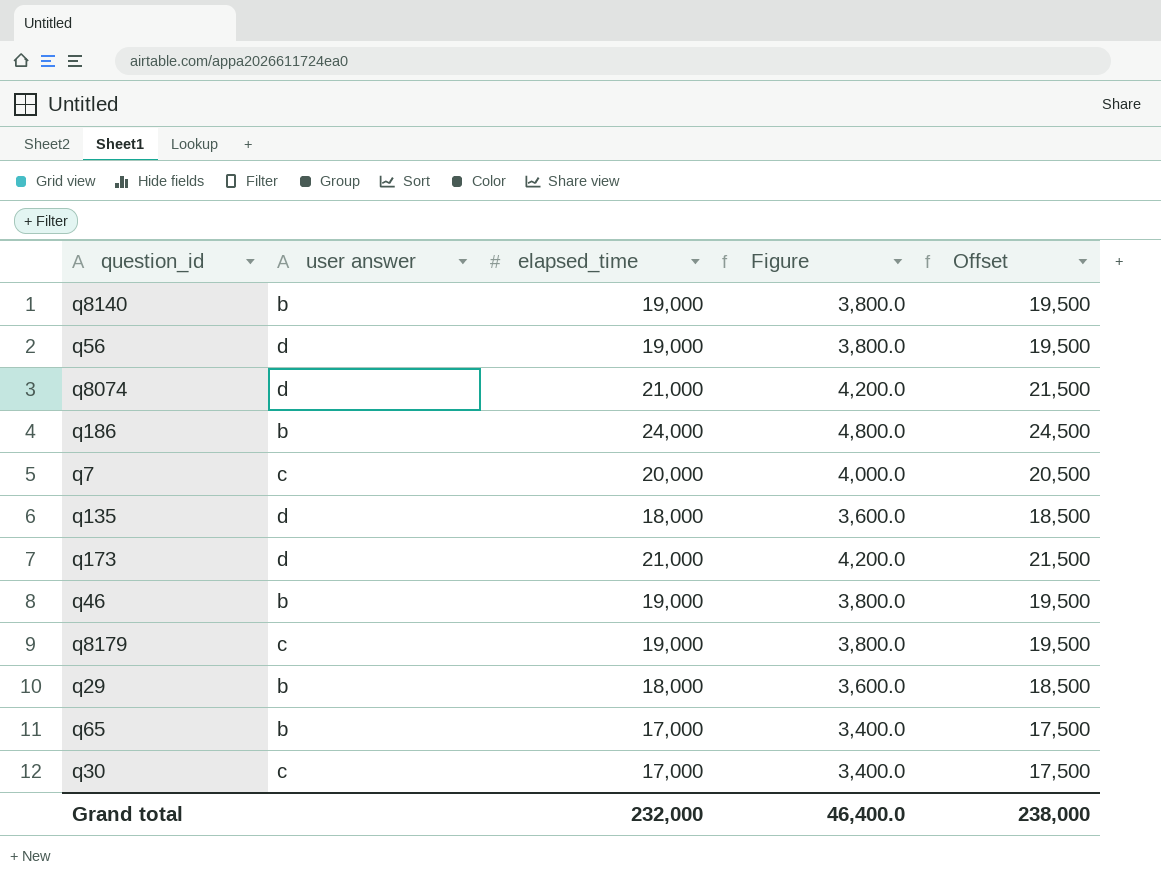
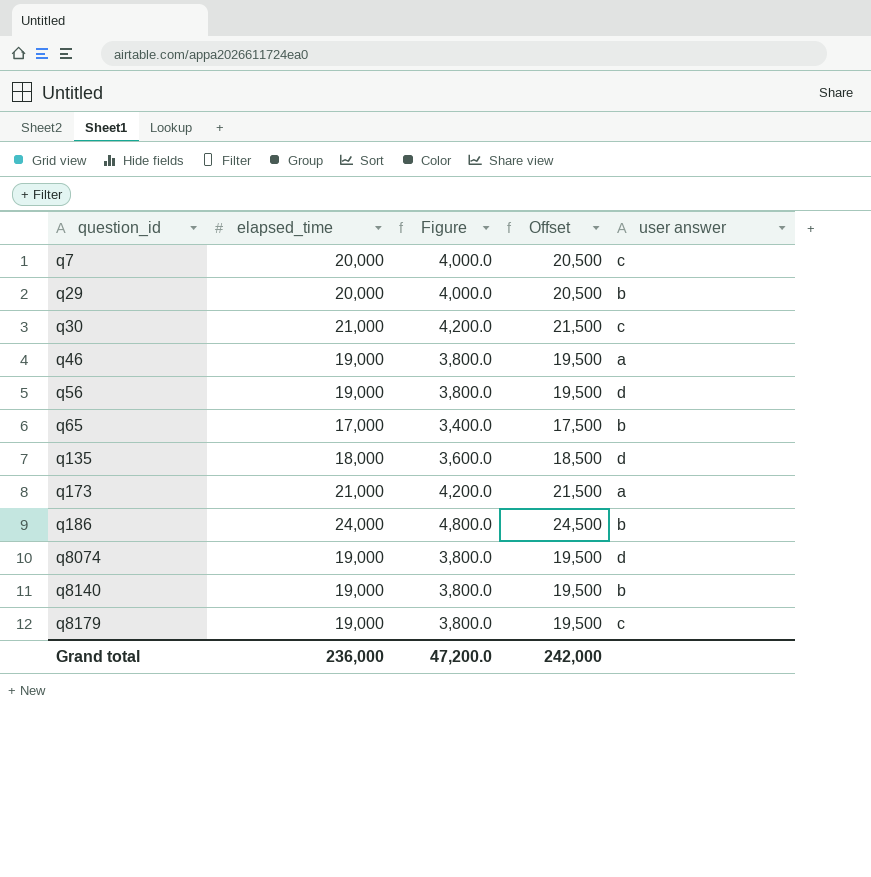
row order: none -> question_id ascending
column user answer | position: 2 -> 5
q29 | elapsed_time: 18,000 -> 20,000
q29 | Figure: 3,600.0 -> 4,000.0
q29 | Offset: 18,500 -> 20,500
q30 | elapsed_time: 17,000 -> 21,000
q30 | Figure: 3,400.0 -> 4,200.0
q30 | Offset: 17,500 -> 21,500
q46 | user answer: b -> a
q173 | user answer: d -> a
q8074 | elapsed_time: 21,000 -> 19,000
q8074 | Figure: 4,200.0 -> 3,800.0
q8074 | Offset: 21,500 -> 19,500
Grand total | elapsed_time: 232,000 -> 236,000
Grand total | Figure: 46,400.0 -> 47,200.0
Grand total | Offset: 238,000 -> 242,000

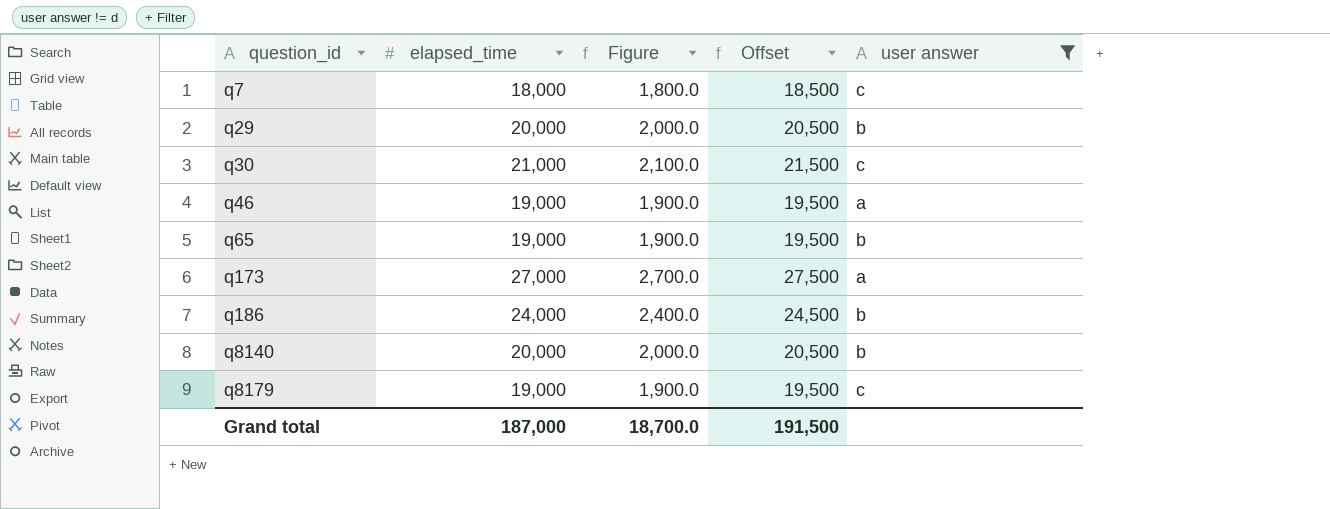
filter: none -> user answer != d
column Figure | formula: [elapsed_time] * 0.2 -> [elapsed_time] * 0.1
q7 | elapsed_time: 20,000 -> 18,000
q7 | Offset: 20,500 -> 18,500
q65 | elapsed_time: 17,000 -> 19,000
q65 | Offset: 17,500 -> 19,500
q173 | elapsed_time: 21,000 -> 27,000
q173 | Offset: 21,500 -> 27,500
q8140 | elapsed_time: 19,000 -> 20,000
q8140 | Offset: 19,500 -> 20,500
Grand total | elapsed_time: 236,000 -> 187,000
Grand total | Figure: 47,200.0 -> 18,700.0
Grand total | Offset: 242,000 -> 191,500

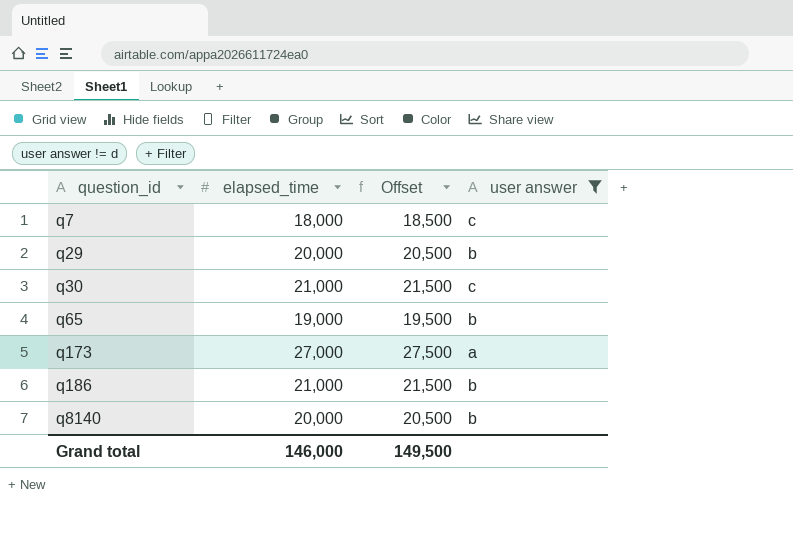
column Figure | formula: [elapsed_time] * 0.1 -> none
row q46: 19,000 | 1,900.0 | 19,500 | a -> none
row q8179: 19,000 | 1,900.0 | 19,500 | c -> none
q186 | elapsed_time: 24,000 -> 21,000
q186 | Offset: 24,500 -> 21,500
Grand total | elapsed_time: 187,000 -> 146,000
Grand total | Offset: 191,500 -> 149,500

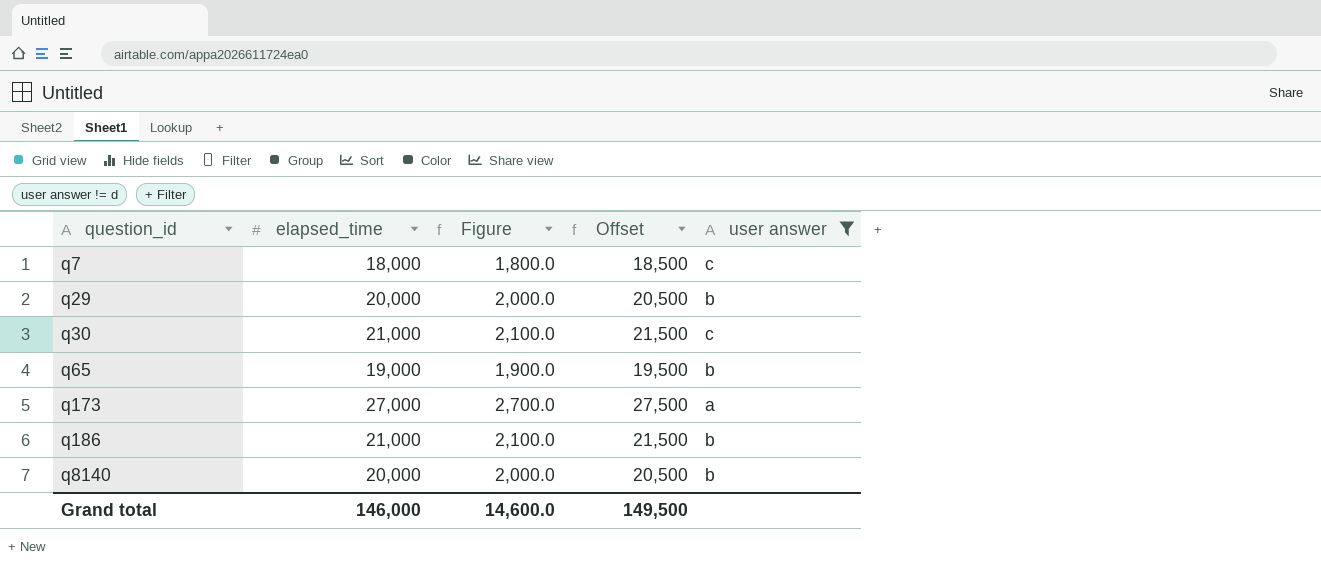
column Figure | formula: none -> [elapsed_time] * 0.1

